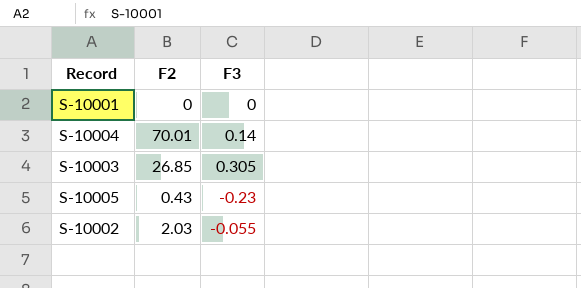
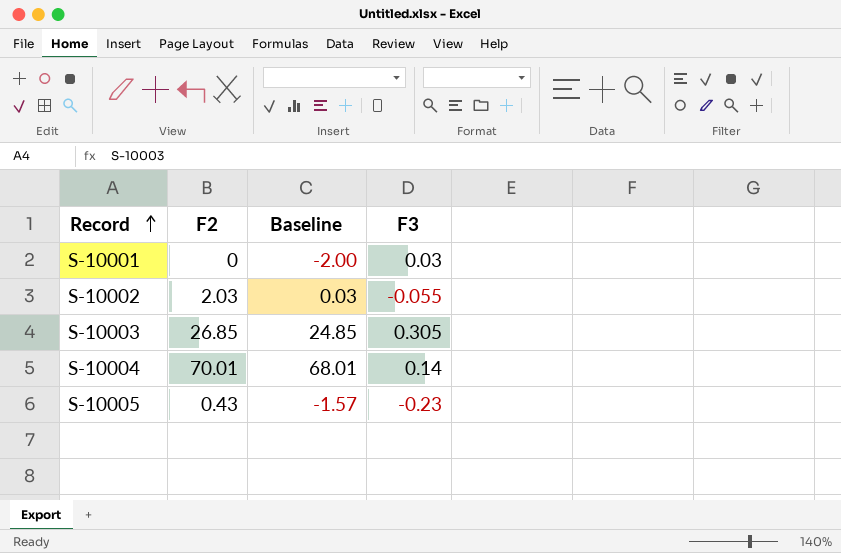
row order: none -> Record ascending
column Baseline | formula: none -> [F2] - 2
S-10001 | F3: 0 -> 0.03

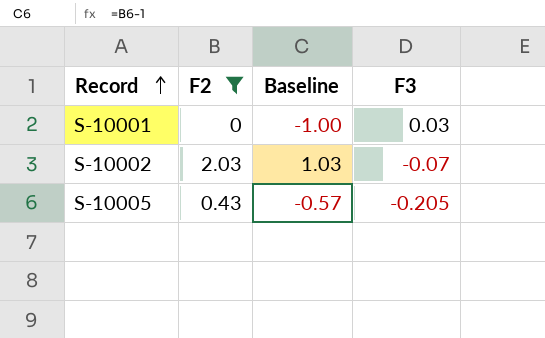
filter: none -> F2 <= 2.03
column Baseline | formula: [F2] - 2 -> [F2] - 1
S-10002 | F3: -0.055 -> -0.07
S-10005 | F3: -0.23 -> -0.205

